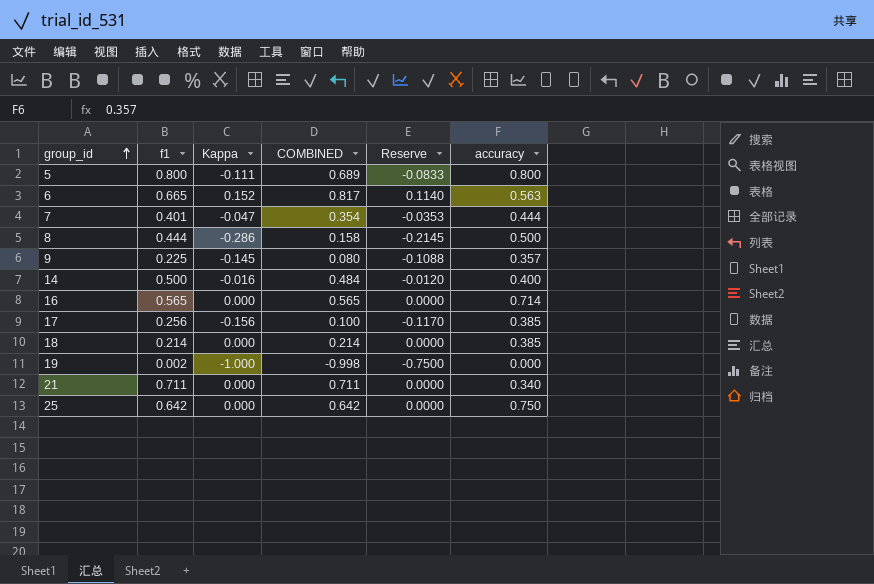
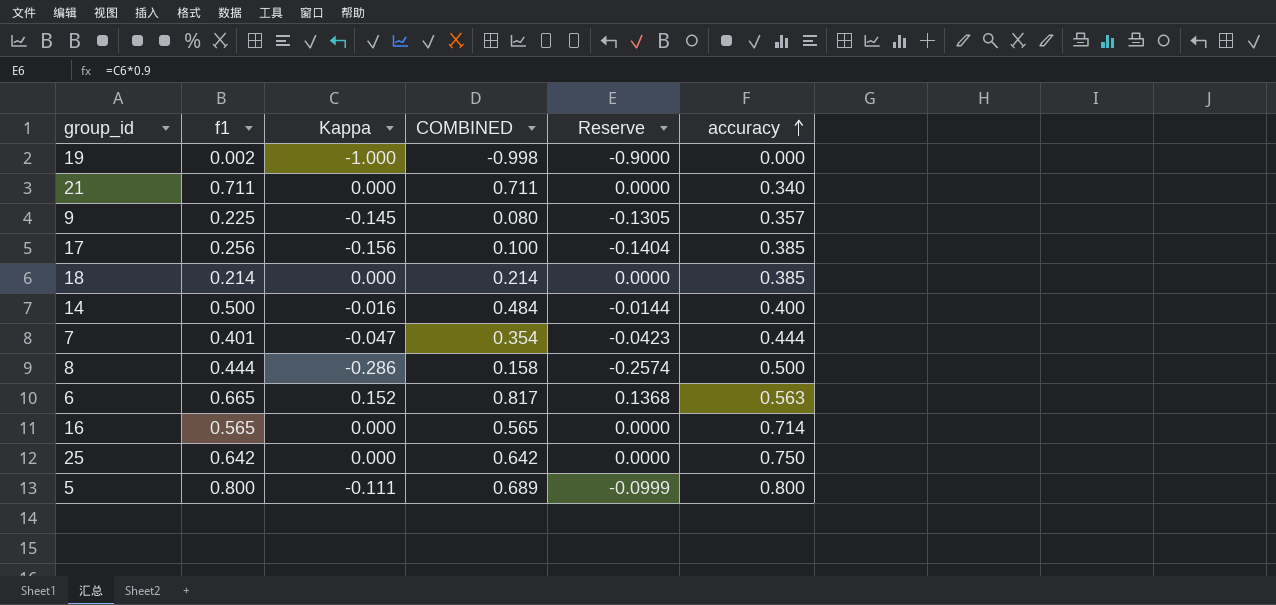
row order: group_id ascending -> accuracy ascending
column Reserve | formula: [Kappa] * 0.75 -> [Kappa] * 0.9

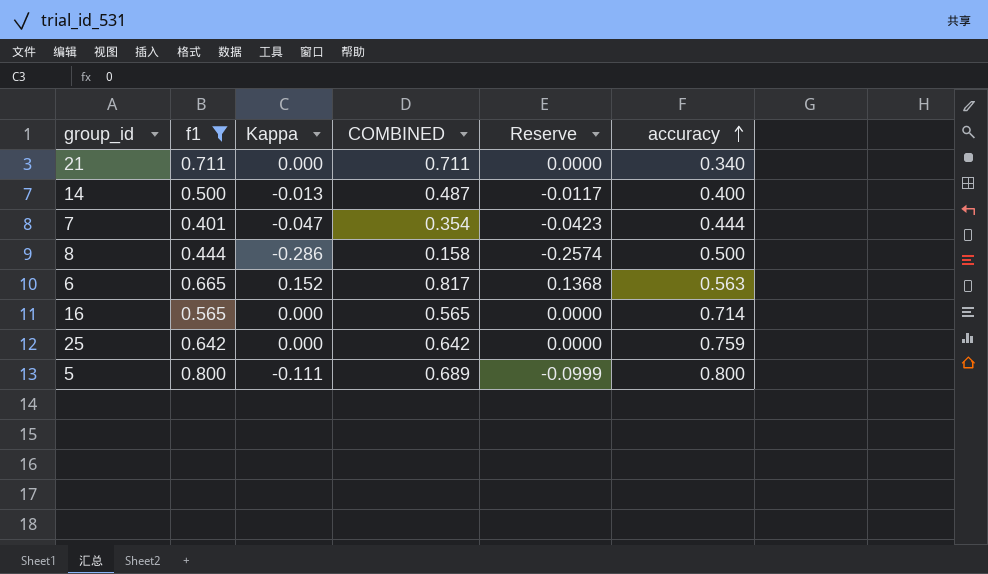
filter: none -> f1 >= 0.401
14 | Kappa: -0.016 -> -0.013
14 | COMBINED: 0.484 -> 0.487
14 | Reserve: -0.0144 -> -0.0117
25 | accuracy: 0.750 -> 0.759

